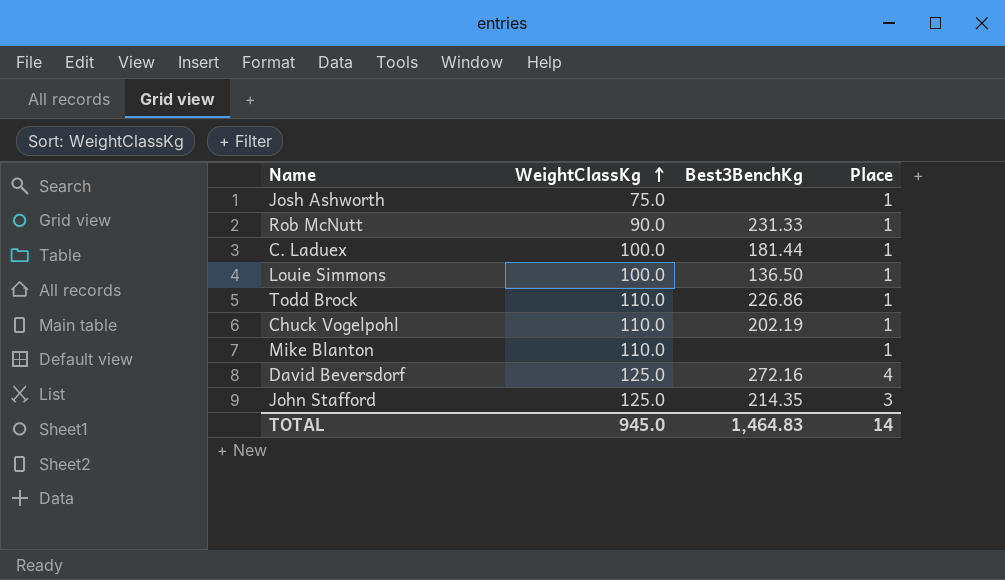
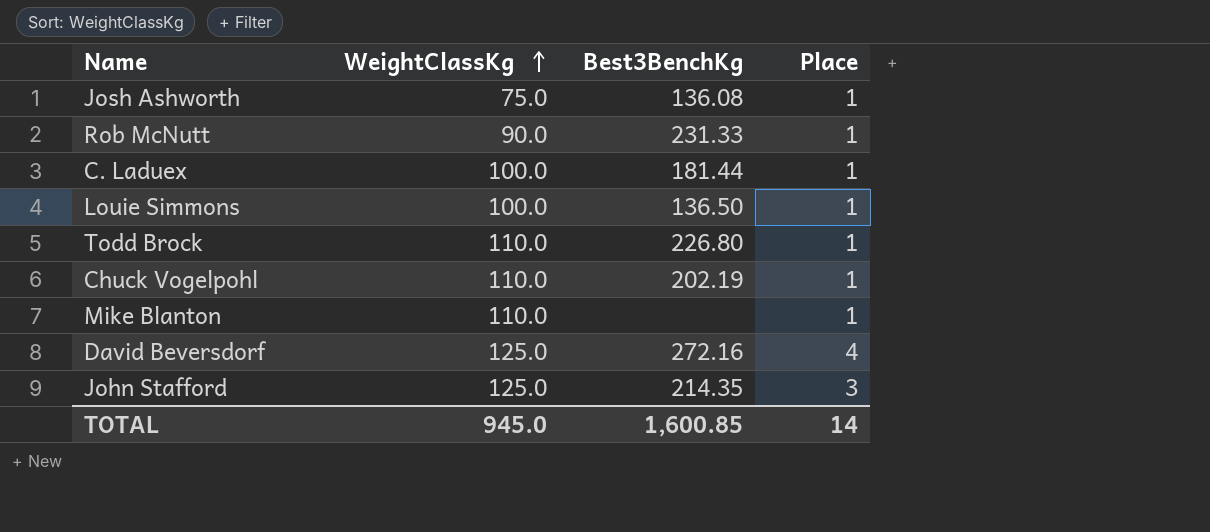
Josh Ashworth | Best3BenchKg: none -> 136.08
Todd Brock | Best3BenchKg: 226.86 -> 226.80
TOTAL | Best3BenchKg: 1,464.83 -> 1,600.85

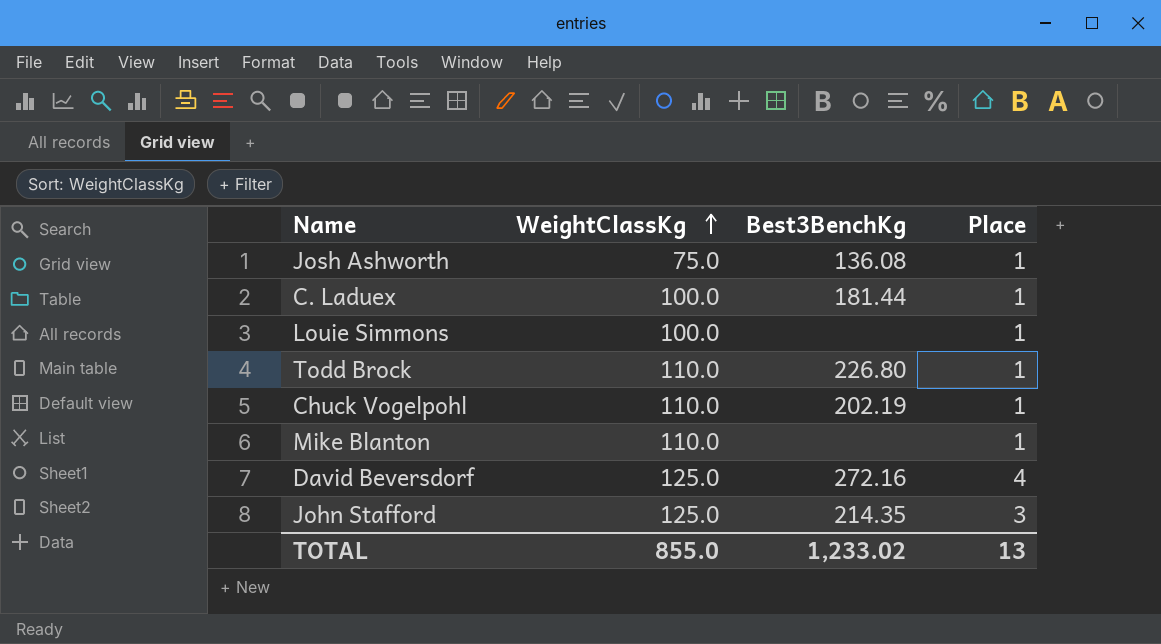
row Rob McNutt: 90.0 | 231.33 | 1 -> none
Louie Simmons | Best3BenchKg: 136.50 -> none
TOTAL | WeightClassKg: 945.0 -> 855.0
TOTAL | Best3BenchKg: 1,600.85 -> 1,233.02
TOTAL | Place: 14 -> 13

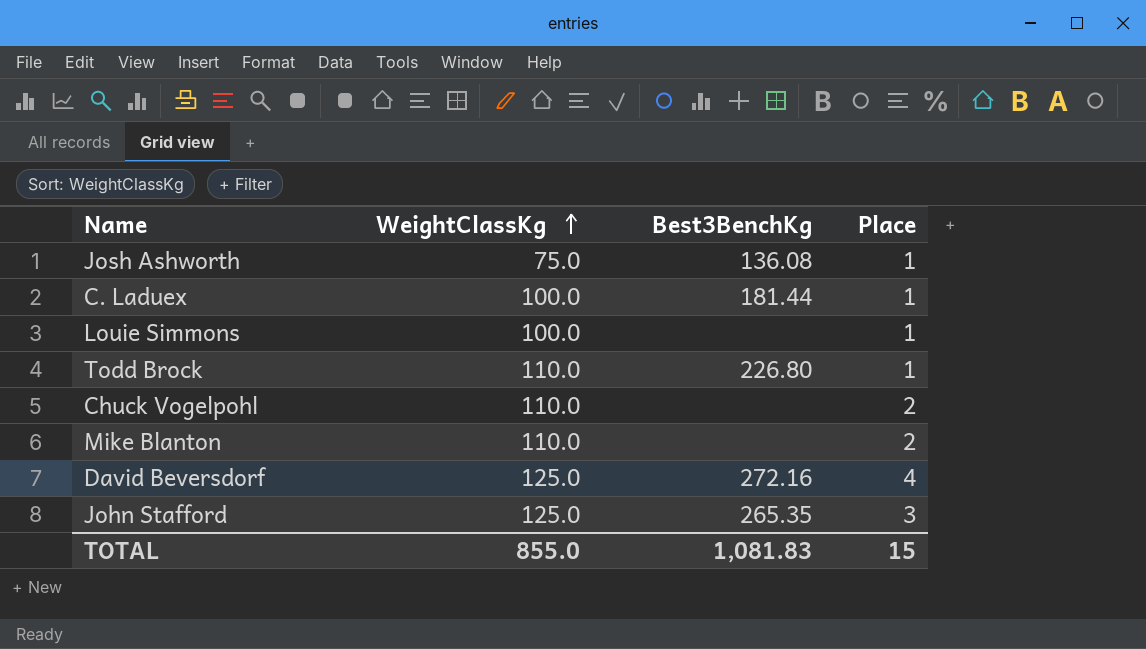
Chuck Vogelpohl | Best3BenchKg: 202.19 -> none
Chuck Vogelpohl | Place: 1 -> 2
Mike Blanton | Place: 1 -> 2
John Stafford | Best3BenchKg: 214.35 -> 265.35
TOTAL | Best3BenchKg: 1,233.02 -> 1,081.83
TOTAL | Place: 13 -> 15

